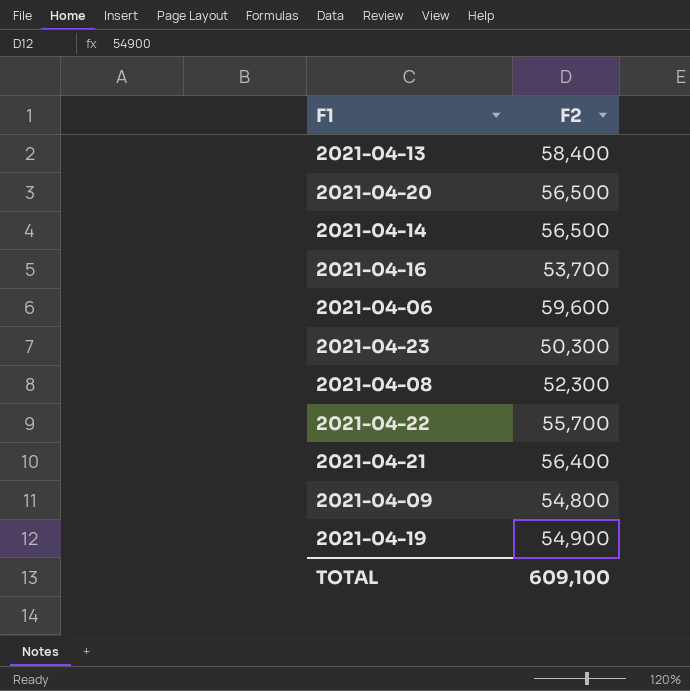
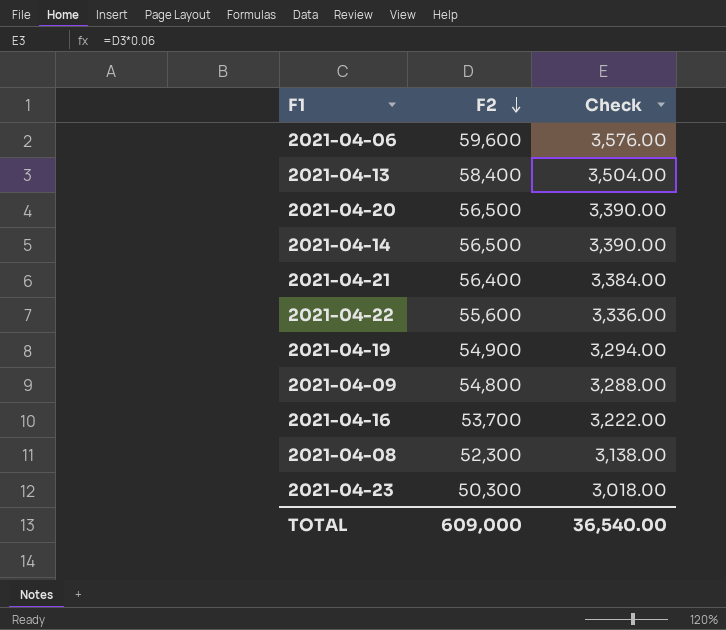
row order: none -> F2 descending
column Check | formula: none -> [F2] * 0.06
2021-04-22 | F2: 55,700 -> 55,600
TOTAL | F2: 609,100 -> 609,000

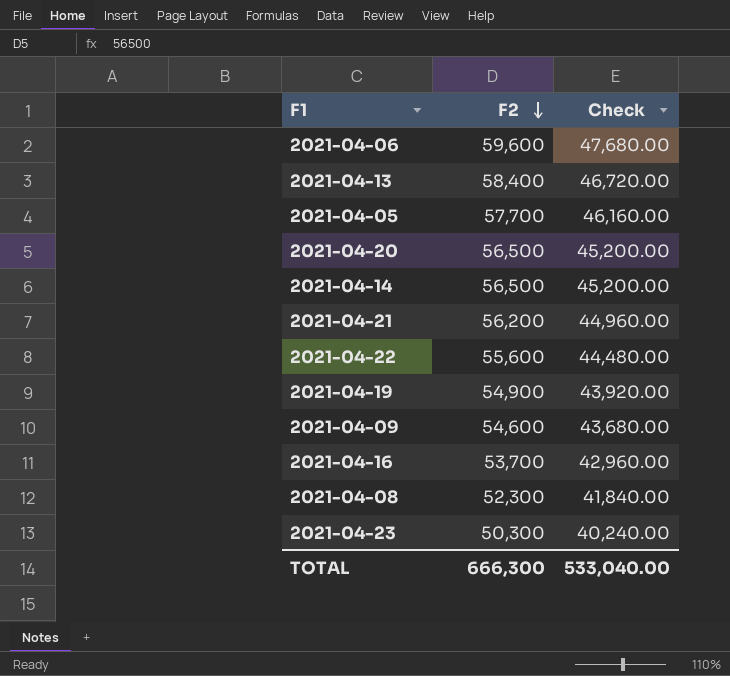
column Check | formula: [F2] * 0.06 -> [F2] * 0.8
row 2021-04-05: none -> 57,700 | 46,160.00
2021-04-21 | F2: 56,400 -> 56,200
2021-04-09 | F2: 54,800 -> 54,600
TOTAL | F2: 609,000 -> 666,300
TOTAL | Check: 36,540.00 -> 533,040.00

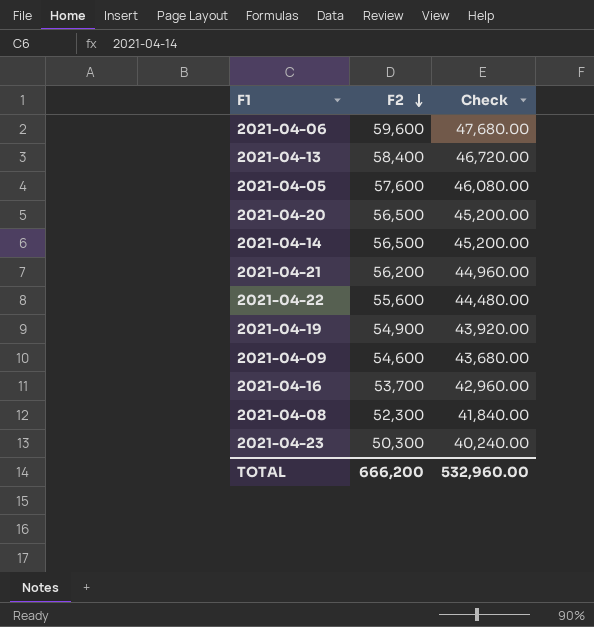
2021-04-05 | F2: 57,700 -> 57,600
2021-04-05 | Check: 46,160.00 -> 46,080.00
TOTAL | F2: 666,300 -> 666,200
TOTAL | Check: 533,040.00 -> 532,960.00

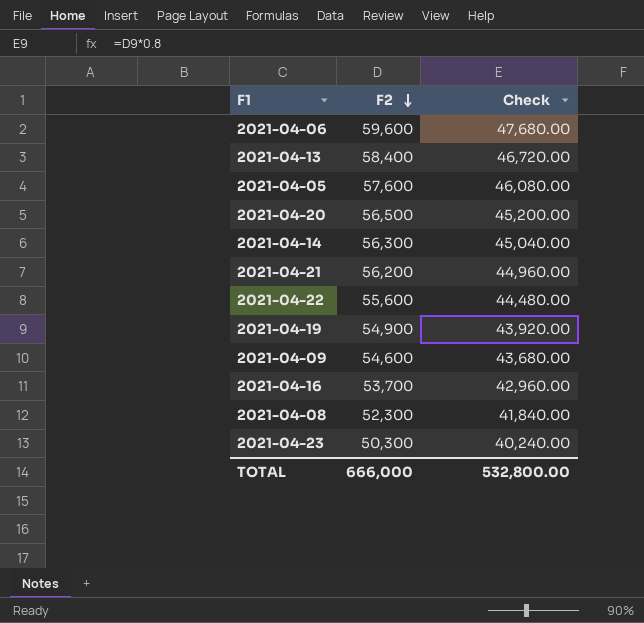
2021-04-14 | F2: 56,500 -> 56,300
2021-04-14 | Check: 45,200.00 -> 45,040.00
TOTAL | F2: 666,200 -> 666,000
TOTAL | Check: 532,960.00 -> 532,800.00

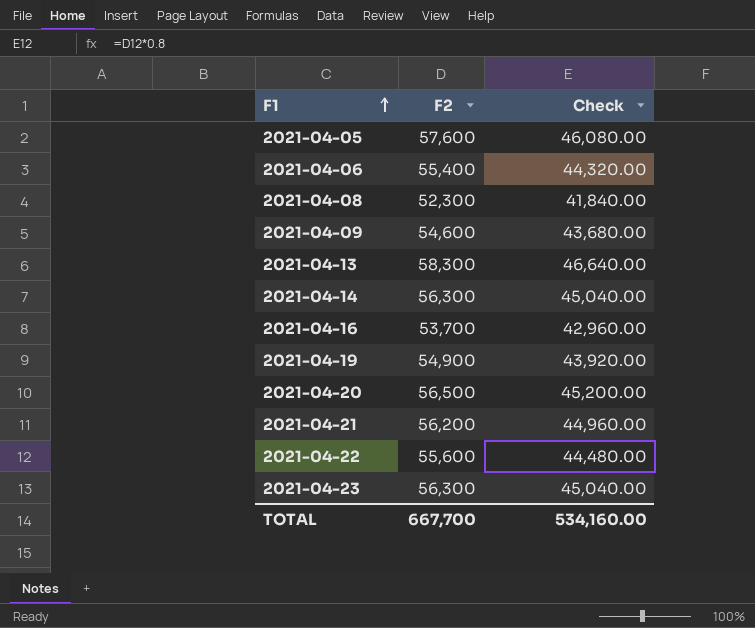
row order: F2 descending -> F1 ascending
2021-04-06 | F2: 59,600 -> 55,400
2021-04-06 | Check: 47,680.00 -> 44,320.00
2021-04-13 | F2: 58,400 -> 58,300
2021-04-13 | Check: 46,720.00 -> 46,640.00
2021-04-23 | F2: 50,300 -> 56,300
2021-04-23 | Check: 40,240.00 -> 45,040.00
TOTAL | F2: 666,000 -> 667,700
TOTAL | Check: 532,800.00 -> 534,160.00

